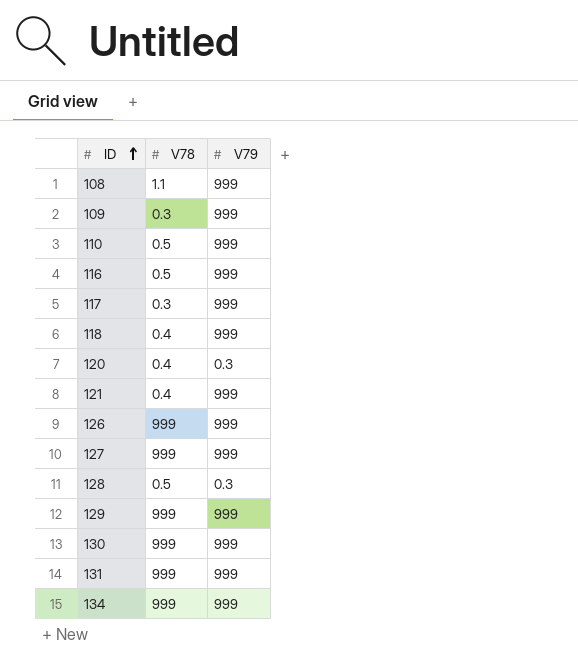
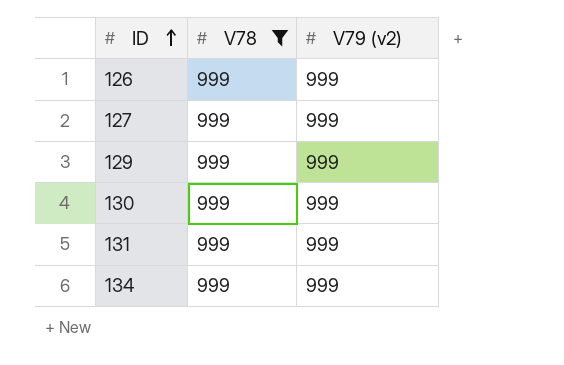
filter: none -> V78 = 999
column name: V79 -> V79 (v2)

